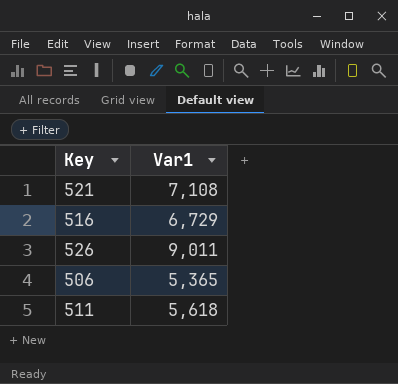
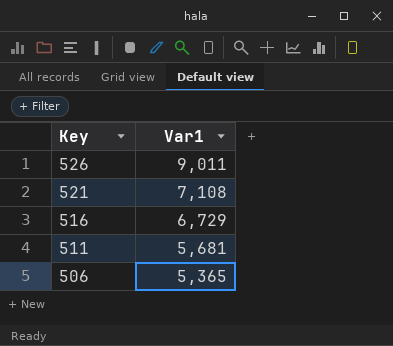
row order: none -> Key descending
511 | Var1: 5,618 -> 5,681

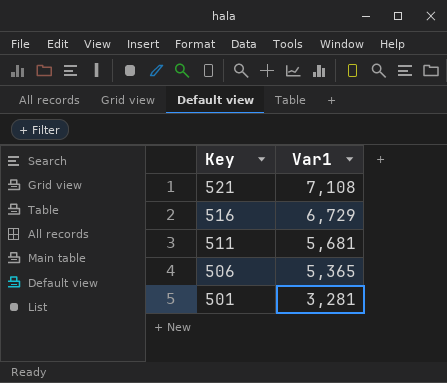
row 526: 9,011 -> none
row 501: none -> 3,281

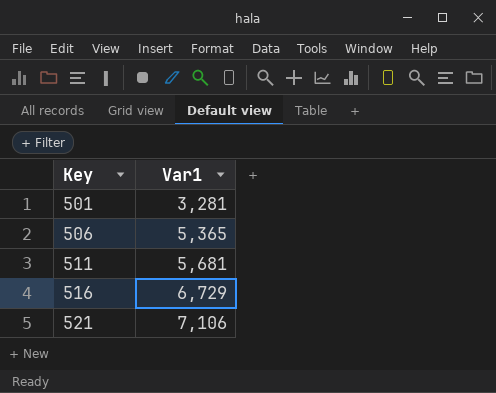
row order: Key descending -> Key ascending
521 | Var1: 7,108 -> 7,106

